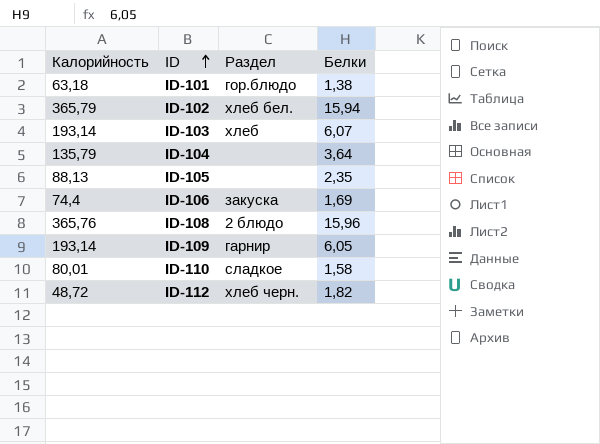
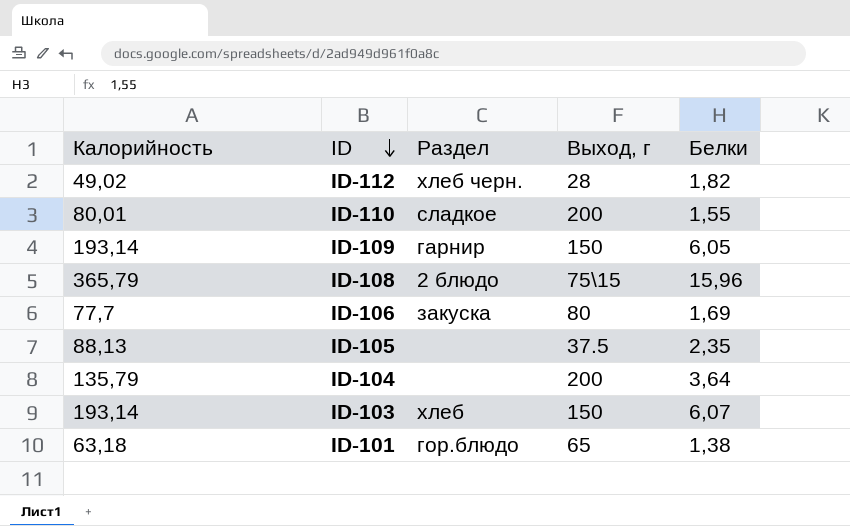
row order: ID ascending -> ID descending
column Выход, г | position: none -> 4
row ID-102: 365,79 | хлеб бел. | 15,94 -> none
ID-112 | Калорийность: 48,72 -> 49,02
ID-110 | Белки: 1,58 -> 1,55
ID-108 | Калорийность: 365,76 -> 365,79
ID-106 | Калорийность: 74,4 -> 77,7

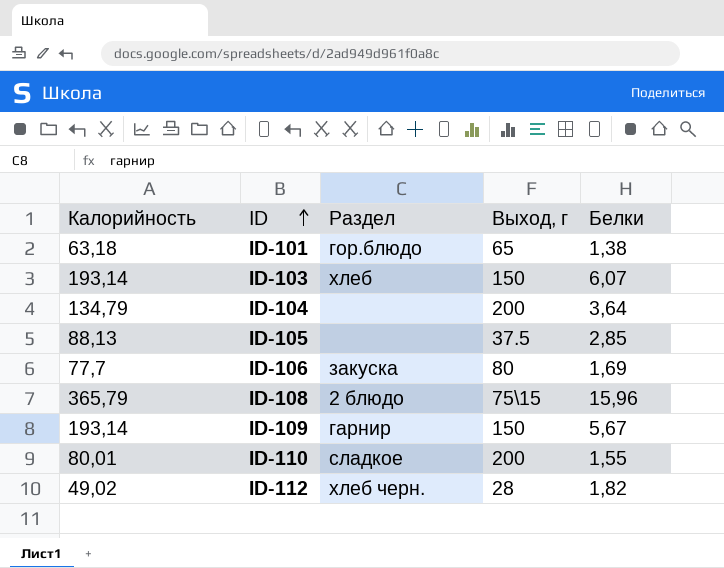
row order: ID descending -> ID ascending
ID-104 | Калорийность: 135,79 -> 134,79
ID-105 | Белки: 2,35 -> 2,85
ID-109 | Белки: 6,05 -> 5,67

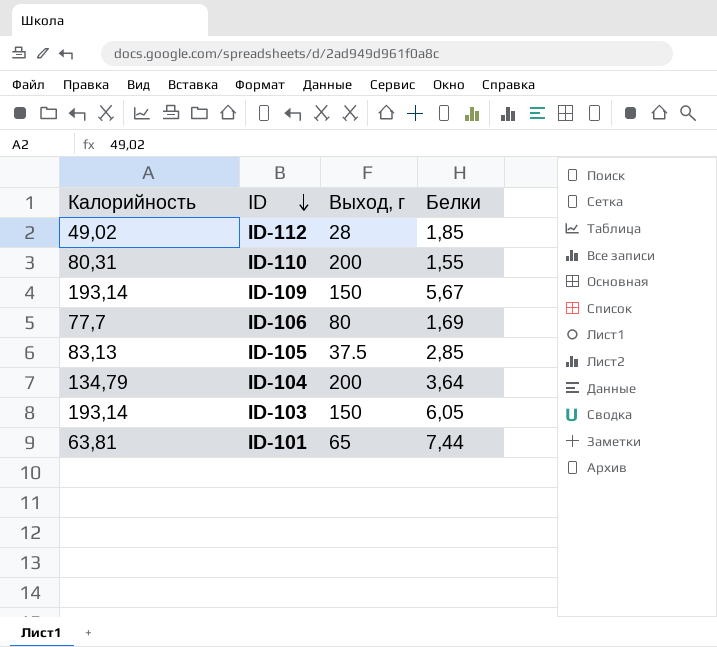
row order: ID ascending -> ID descending
column Раздел | position: 3 -> none
row ID-108: 365,79 | 2 блюдо | 75\15 | 15,96 -> none
ID-112 | Белки: 1,82 -> 1,85
ID-110 | Калорийность: 80,01 -> 80,31
ID-105 | Калорийность: 88,13 -> 83,13
ID-103 | Белки: 6,07 -> 6,05
ID-101 | Калорийность: 63,18 -> 63,81
ID-101 | Белки: 1,38 -> 7,44

